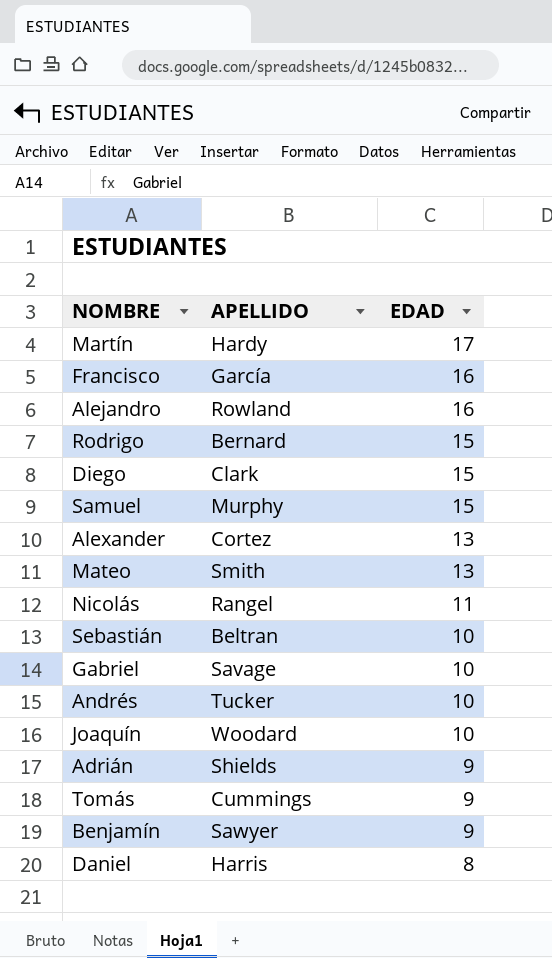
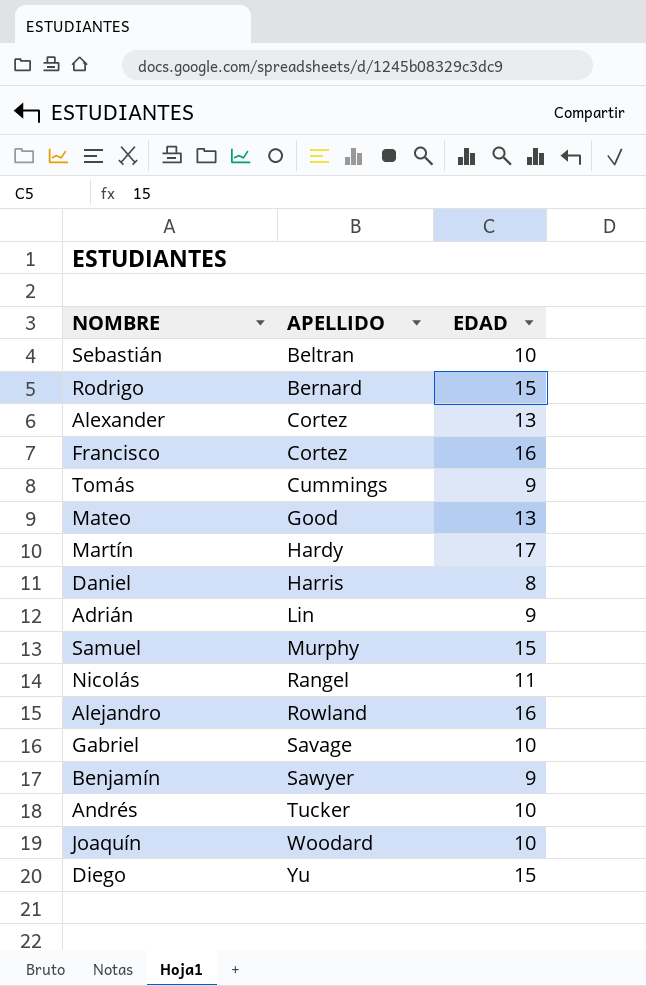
row order: EDAD descending -> APELLIDO ascending
Francisco | APELLIDO: García -> Cortez
Mateo | APELLIDO: Smith -> Good
Adrián | APELLIDO: Shields -> Lin
Diego | APELLIDO: Clark -> Yu

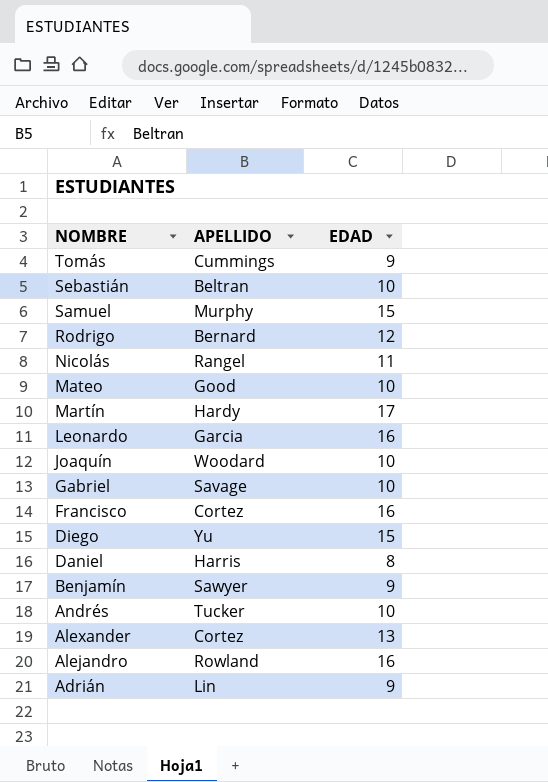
row order: APELLIDO ascending -> NOMBRE descending
Rodrigo | EDAD: 15 -> 12
Mateo | EDAD: 13 -> 10
row Leonardo: none -> Garcia | 16

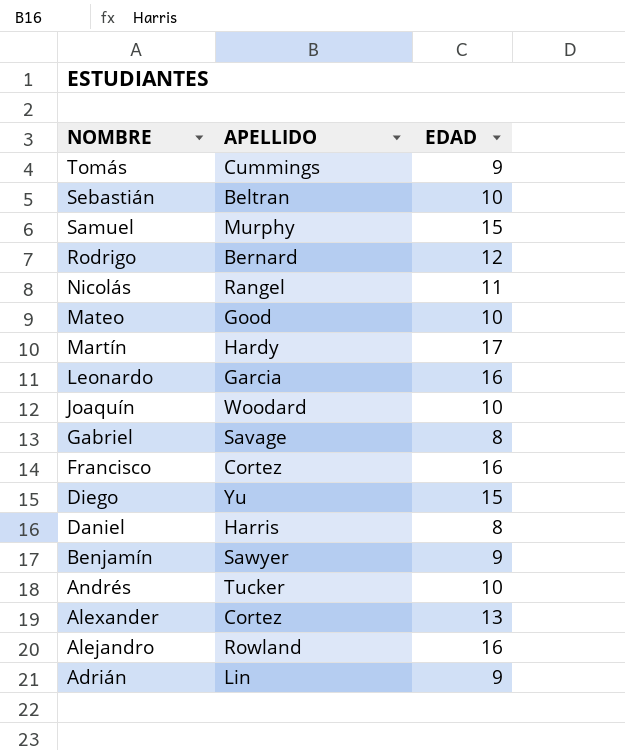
Gabriel | EDAD: 10 -> 8

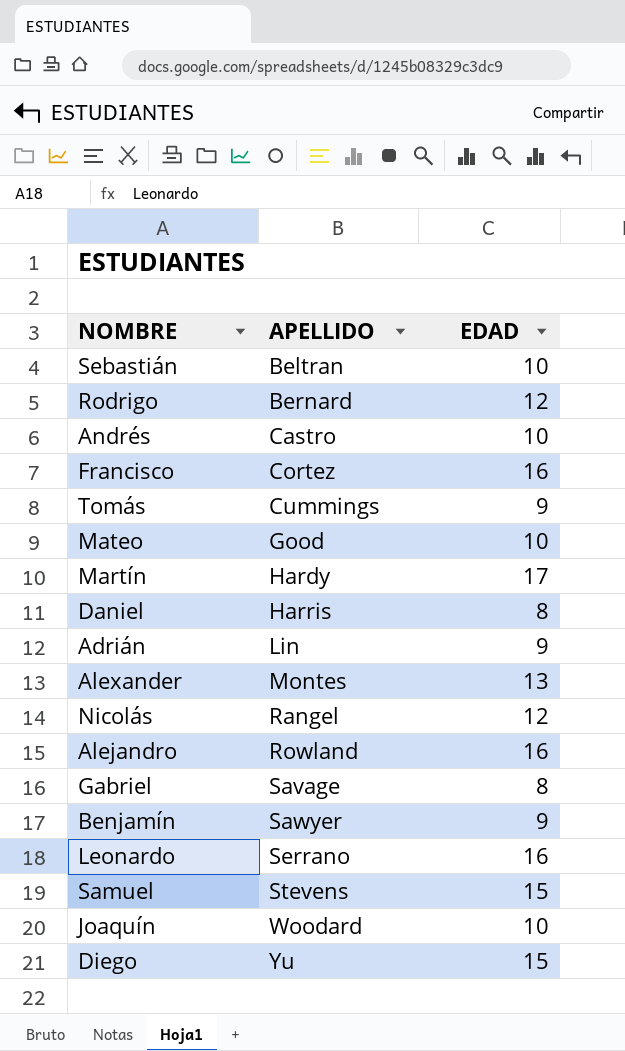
row order: NOMBRE descending -> APELLIDO ascending
Andrés | APELLIDO: Tucker -> Castro
Alexander | APELLIDO: Cortez -> Montes
Nicolás | EDAD: 11 -> 12
Leonardo | APELLIDO: Garcia -> Serrano
Samuel | APELLIDO: Murphy -> Stevens

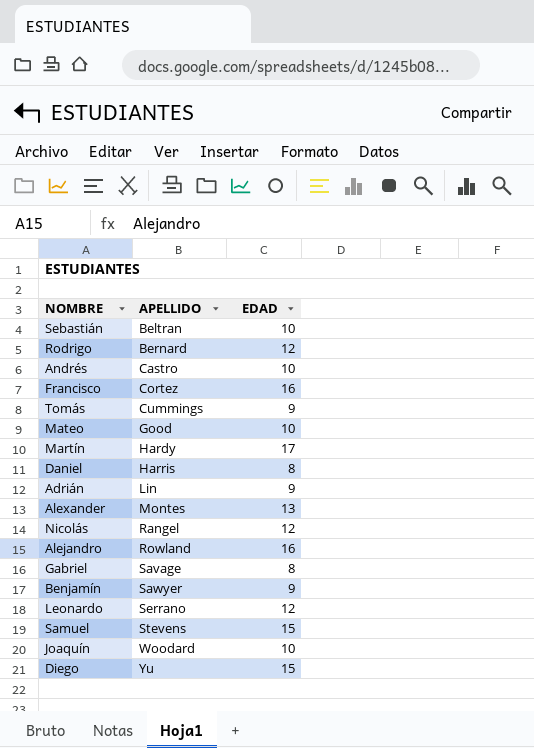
Leonardo | EDAD: 16 -> 12

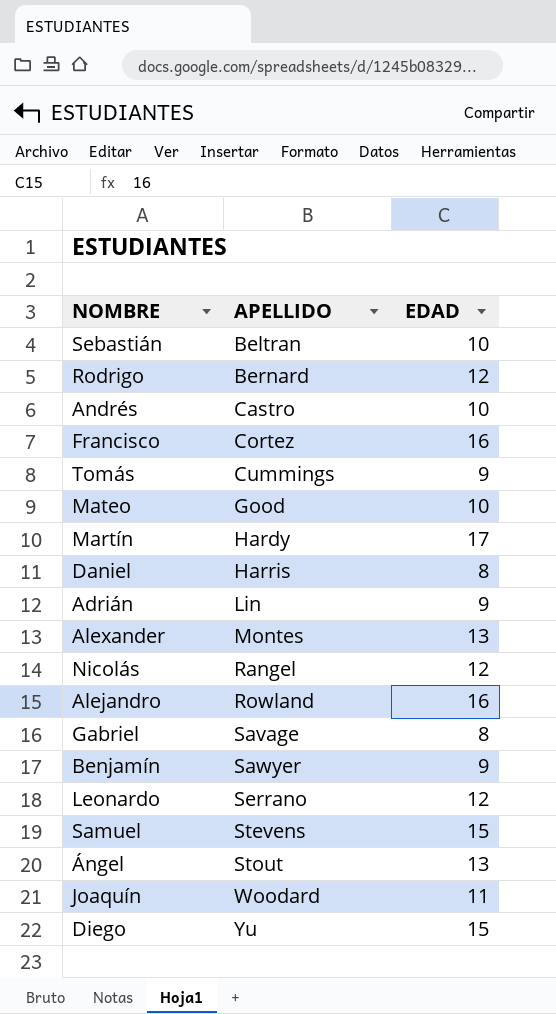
row Ángel: none -> Stout | 13
Joaquín | EDAD: 10 -> 11

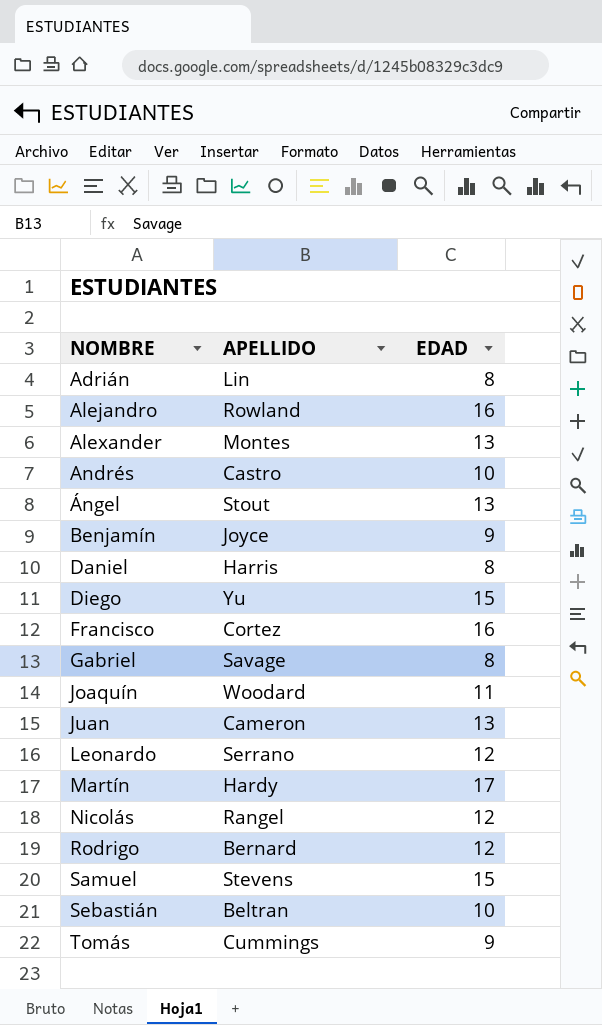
row order: APELLIDO ascending -> NOMBRE ascending
row Mateo: Good | 10 -> none
Adrián | EDAD: 9 -> 8
Benjamín | APELLIDO: Sawyer -> Joyce
row Juan: none -> Cameron | 13

